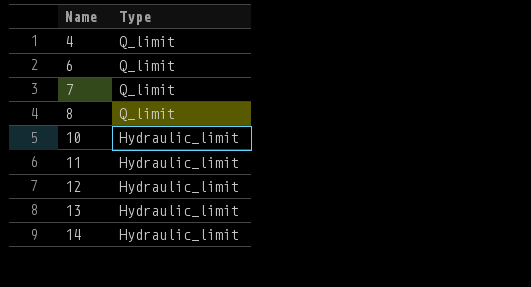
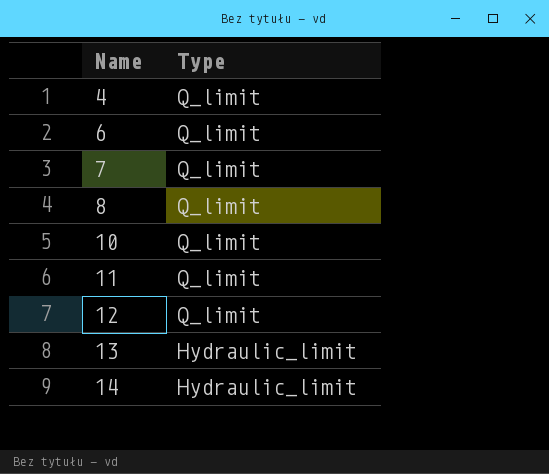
10 | Type: Hydraulic_limit -> Q_limit
11 | Type: Hydraulic_limit -> Q_limit
12 | Type: Hydraulic_limit -> Q_limit

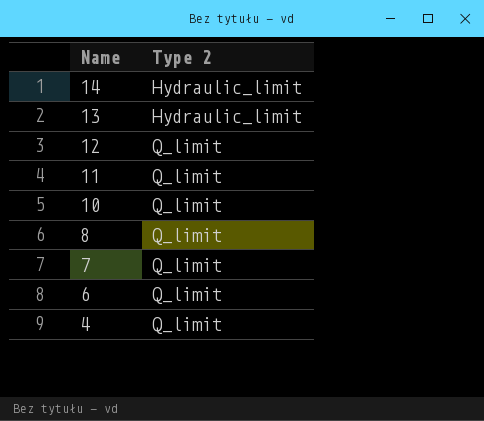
row order: Name ascending -> Name descending
column name: Type -> Type 2

